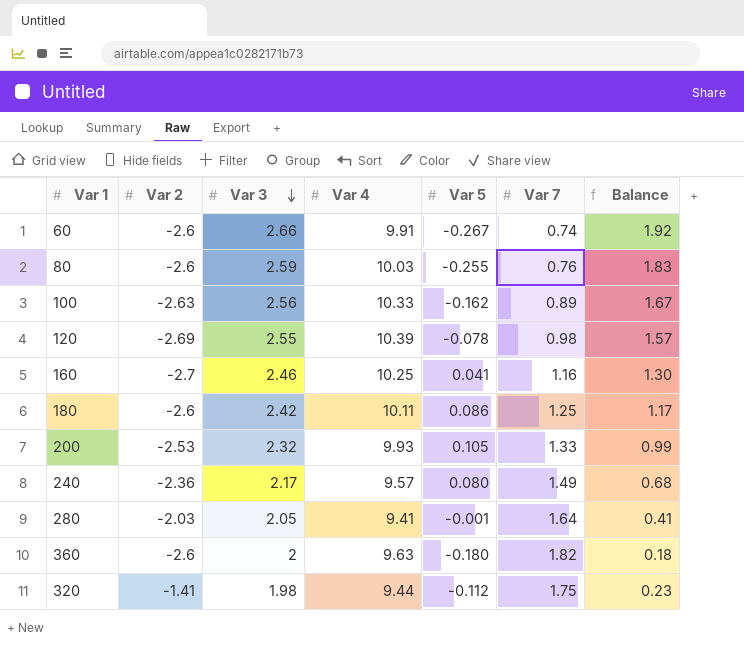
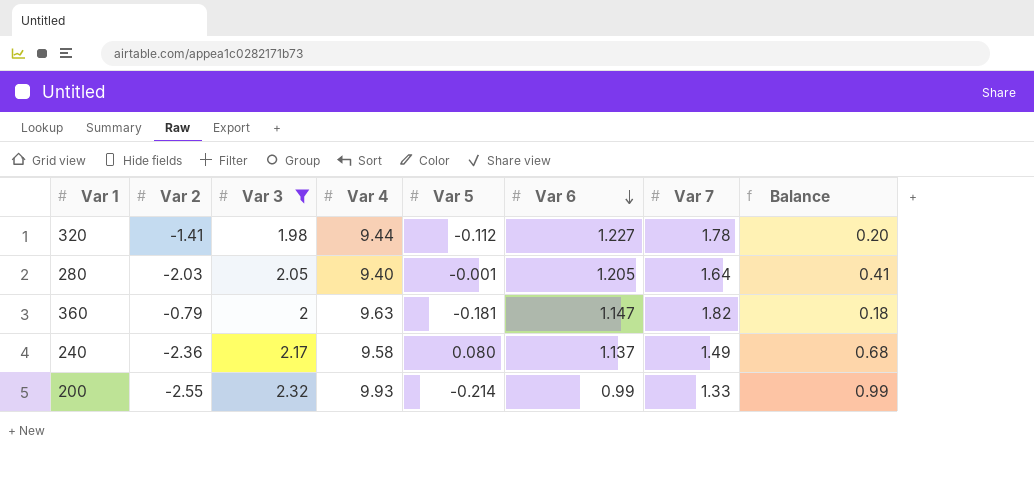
filter: none -> Var 3 <= 2.32
row order: Var 3 descending -> Var 6 descending
column Var 6 | position: none -> 6
320 | Var 7: 1.75 -> 1.78
320 | Balance: 0.23 -> 0.20
280 | Var 4: 9.41 -> 9.40
360 | Var 2: -2.6 -> -0.79
360 | Var 5: -0.180 -> -0.181
240 | Var 4: 9.57 -> 9.58
200 | Var 2: -2.53 -> -2.55
200 | Var 5: 0.105 -> -0.214

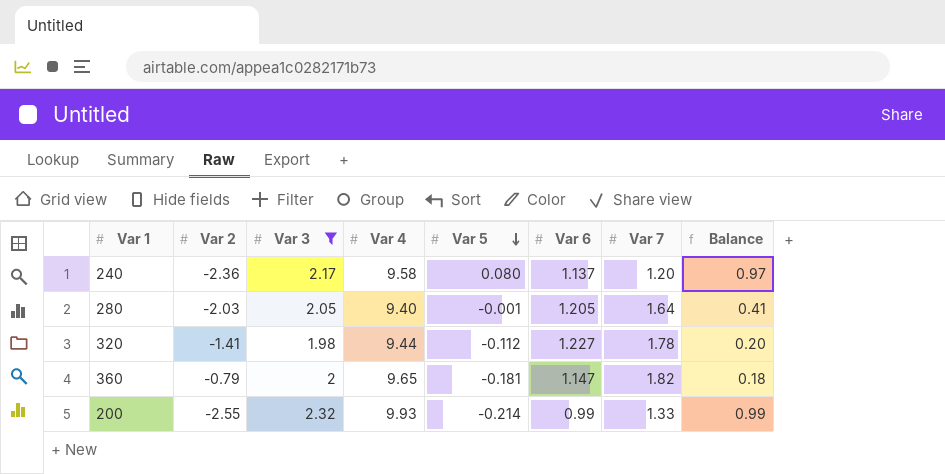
row order: Var 6 descending -> Var 5 descending
240 | Var 7: 1.49 -> 1.20
240 | Balance: 0.68 -> 0.97
360 | Var 4: 9.63 -> 9.65

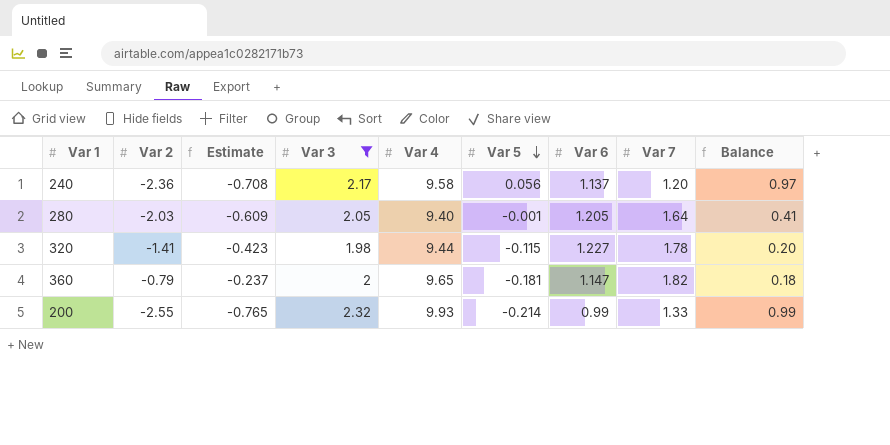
column Estimate | formula: none -> [Var 2] * 0.3
240 | Var 5: 0.080 -> 0.056
320 | Var 5: -0.112 -> -0.115

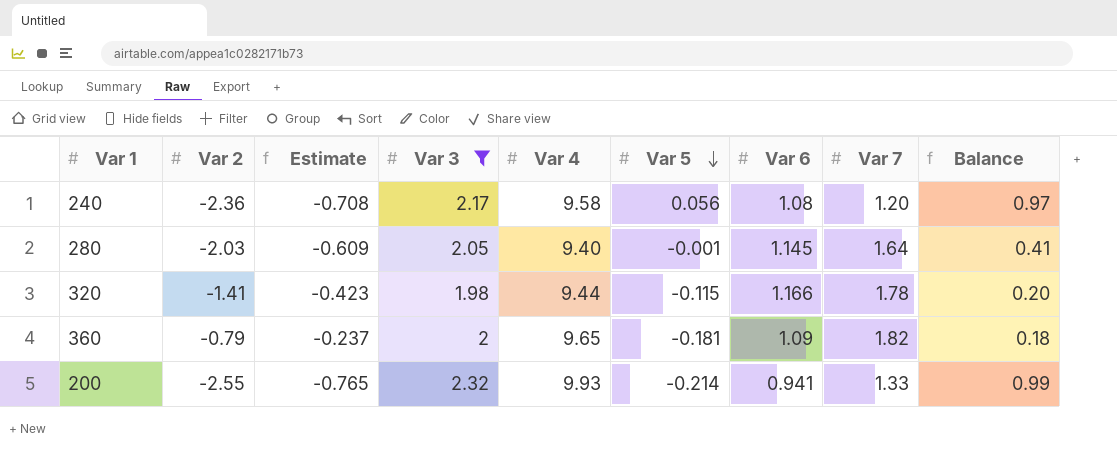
240 | Var 6: 1.137 -> 1.08
280 | Var 6: 1.205 -> 1.145
320 | Var 6: 1.227 -> 1.166
360 | Var 6: 1.147 -> 1.09
200 | Var 6: 0.99 -> 0.941

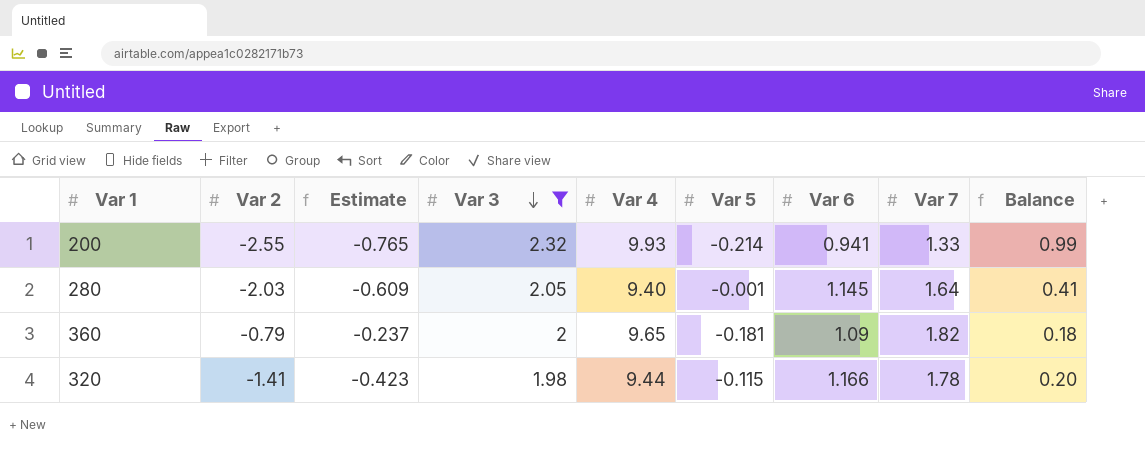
row order: Var 5 descending -> Var 3 descending
row 240: -2.36 | -0.708 | 2.17 | 9.58 | 0.056 | 1.08 | 1.20 | 0.97 -> none

